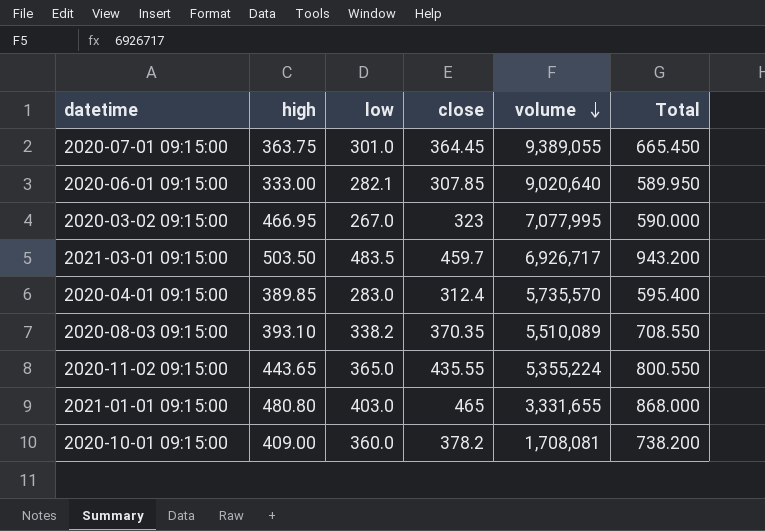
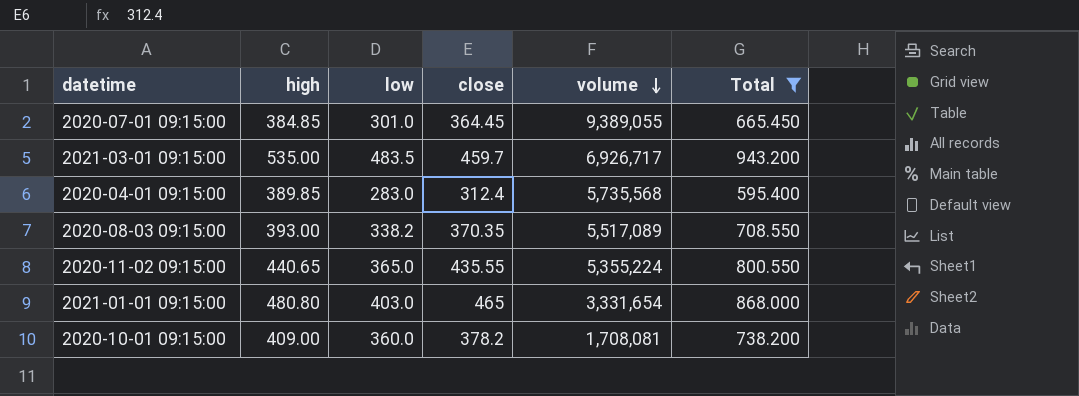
filter: none -> Total >= 595.400
2020-07-01 09:15:00 | high: 363.75 -> 384.85
2021-03-01 09:15:00 | high: 503.50 -> 535.00
2020-04-01 09:15:00 | volume: 5,735,570 -> 5,735,568
2020-08-03 09:15:00 | high: 393.10 -> 393.00
2020-08-03 09:15:00 | volume: 5,510,089 -> 5,517,089
2020-11-02 09:15:00 | high: 443.65 -> 440.65
2021-01-01 09:15:00 | volume: 3,331,655 -> 3,331,654

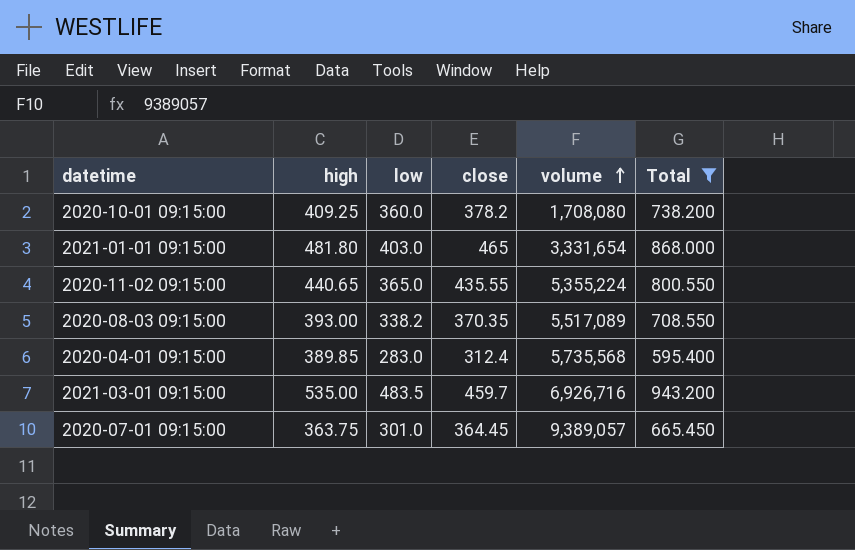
row order: volume descending -> volume ascending
2020-10-01 09:15:00 | high: 409.00 -> 409.25
2020-10-01 09:15:00 | volume: 1,708,081 -> 1,708,080
2021-01-01 09:15:00 | high: 480.80 -> 481.80
2021-03-01 09:15:00 | volume: 6,926,717 -> 6,926,716
2020-07-01 09:15:00 | high: 384.85 -> 363.75
2020-07-01 09:15:00 | volume: 9,389,055 -> 9,389,057

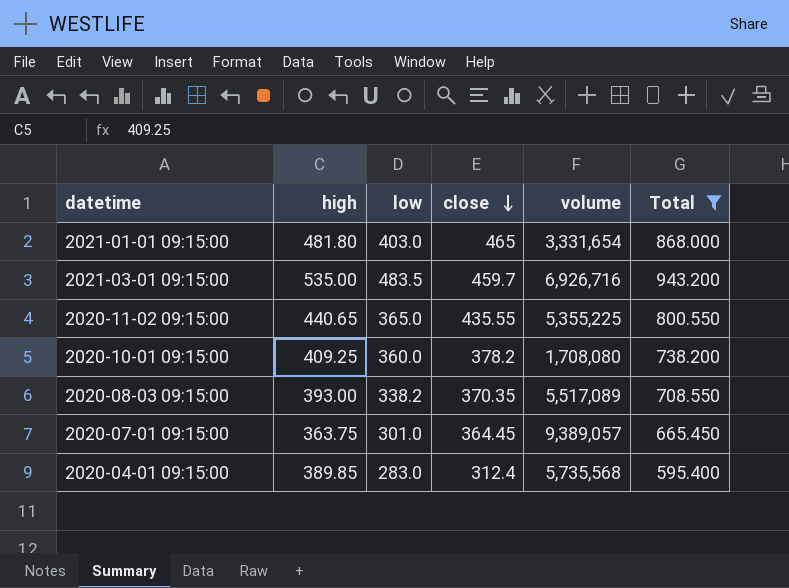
row order: volume ascending -> close descending
2020-11-02 09:15:00 | volume: 5,355,224 -> 5,355,225

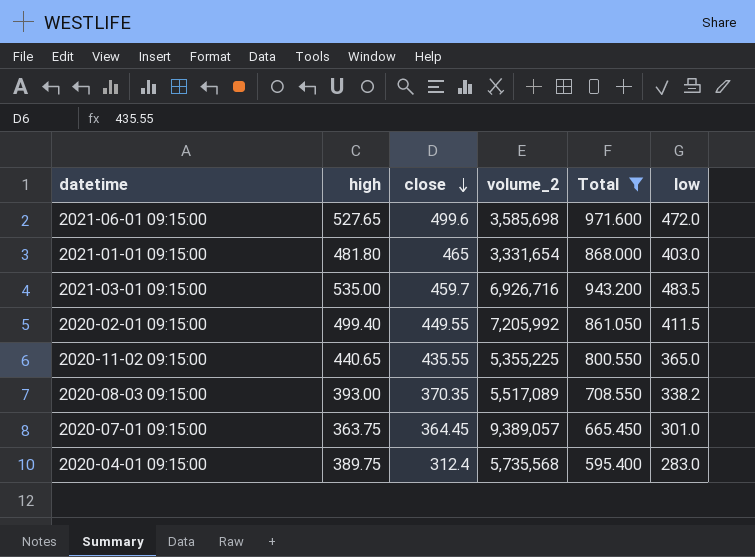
column name: volume -> volume_2
column low | position: 3 -> 6
row 2020-10-01 09:15:00: 409.25 | 360.0 | 378.2 | 1,708,080 | 738.200 -> none
row 2021-06-01 09:15:00: none -> 527.65 | 499.6 | 3,585,698 | 971.600 | 472.0
row 2020-02-01 09:15:00: none -> 499.40 | 449.55 | 7,205,992 | 861.050 | 411.5
2020-04-01 09:15:00 | high: 389.85 -> 389.75

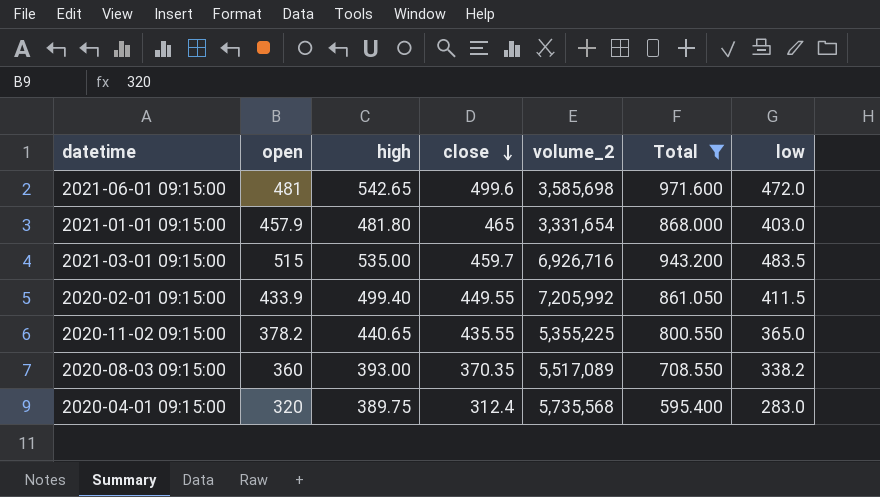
column open | position: none -> 2
row 2020-07-01 09:15:00: 363.75 | 364.45 | 9,389,057 | 665.450 | 301.0 -> none
2021-06-01 09:15:00 | high: 527.65 -> 542.65

